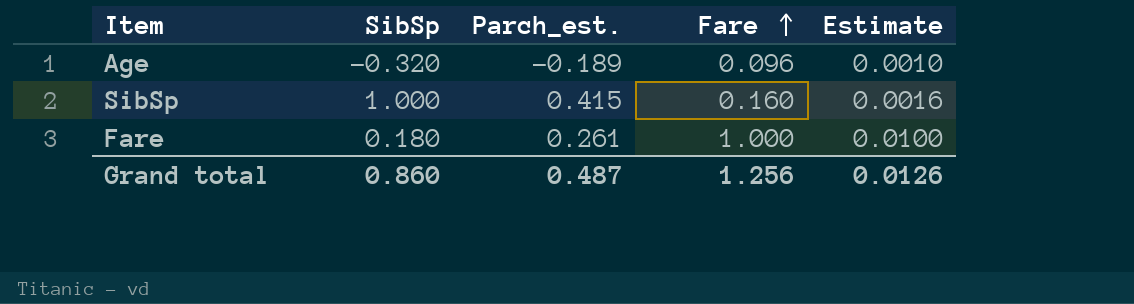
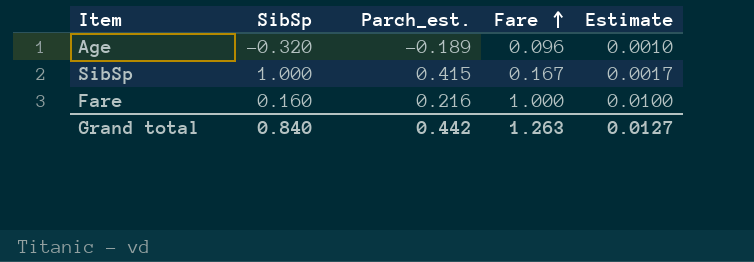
SibSp | Fare: 0.160 -> 0.167
SibSp | Estimate: 0.0016 -> 0.0017
Fare | SibSp: 0.180 -> 0.160
Fare | Parch_est.: 0.261 -> 0.216
Grand total | SibSp: 0.860 -> 0.840
Grand total | Parch_est.: 0.487 -> 0.442
Grand total | Fare: 1.256 -> 1.263
Grand total | Estimate: 0.0126 -> 0.0127

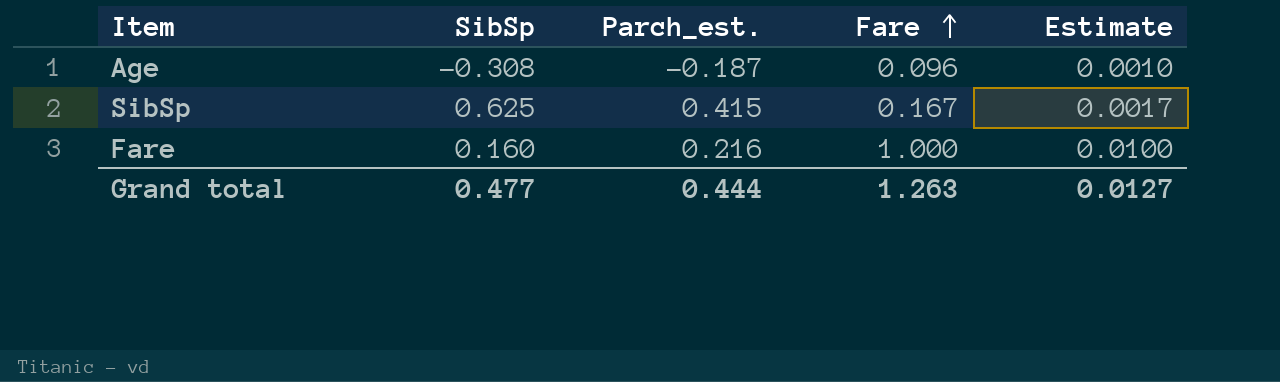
Age | SibSp: -0.320 -> -0.308
Age | Parch_est.: -0.189 -> -0.187
SibSp | SibSp: 1.000 -> 0.625
Grand total | SibSp: 0.840 -> 0.477
Grand total | Parch_est.: 0.442 -> 0.444

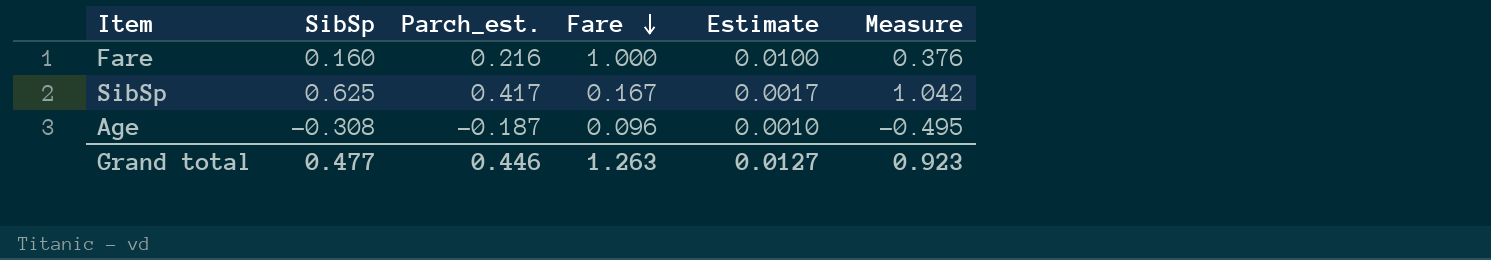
row order: Fare ascending -> Fare descending
column Measure | formula: none -> [SibSp] + [Parch_est.]
SibSp | Parch_est.: 0.415 -> 0.417
Grand total | Parch_est.: 0.444 -> 0.446

